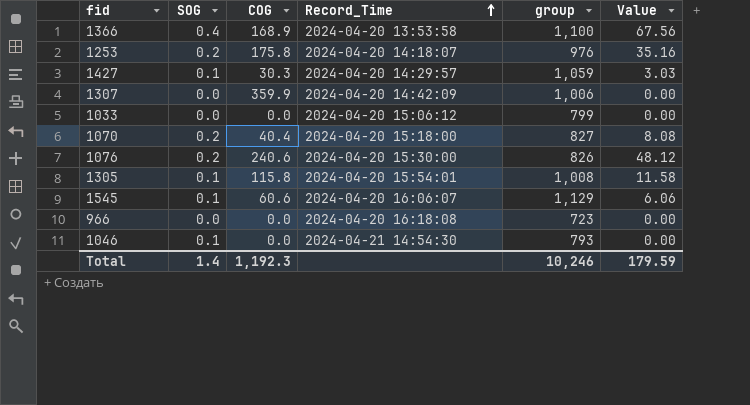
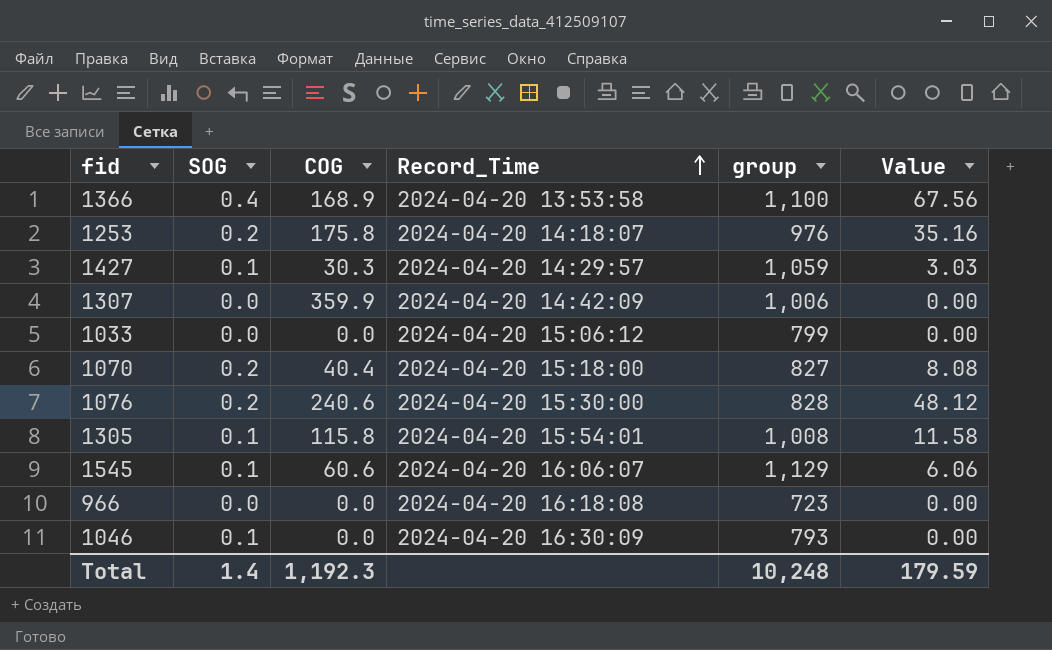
1076 | group: 826 -> 828
1046 | Record_Time: 2024-04-21 14:54:30 -> 2024-04-20 16:30:09
Total | group: 10,246 -> 10,248

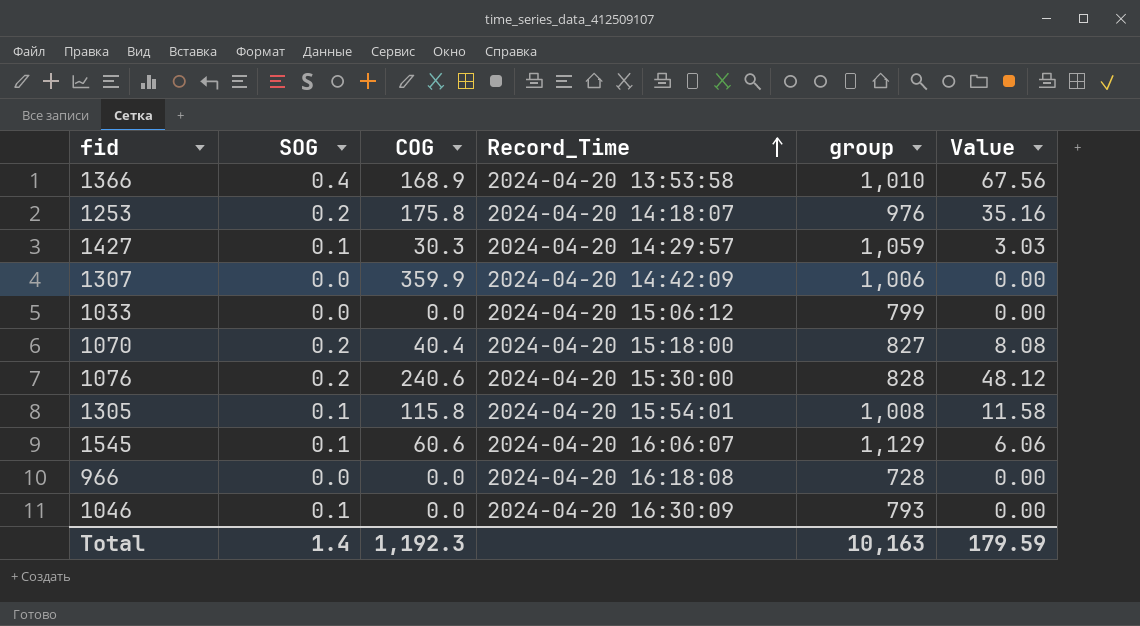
1366 | group: 1,100 -> 1,010
966 | group: 723 -> 728
Total | group: 10,248 -> 10,163

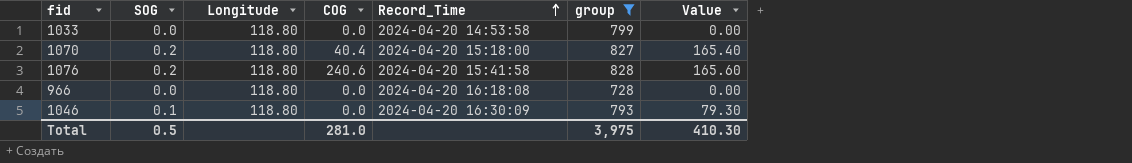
filter: none -> group <= 828
column Longitude | position: none -> 3
column Value | formula: [SOG] * [COG] -> [SOG] * [group]
1033 | Record_Time: 2024-04-20 15:06:12 -> 2024-04-20 14:53:58
1076 | Record_Time: 2024-04-20 15:30:00 -> 2024-04-20 15:41:58
Total | SOG: 1.4 -> 0.5
Total | COG: 1,192.3 -> 281.0
Total | group: 10,163 -> 3,975
Total | Value: 179.59 -> 410.30

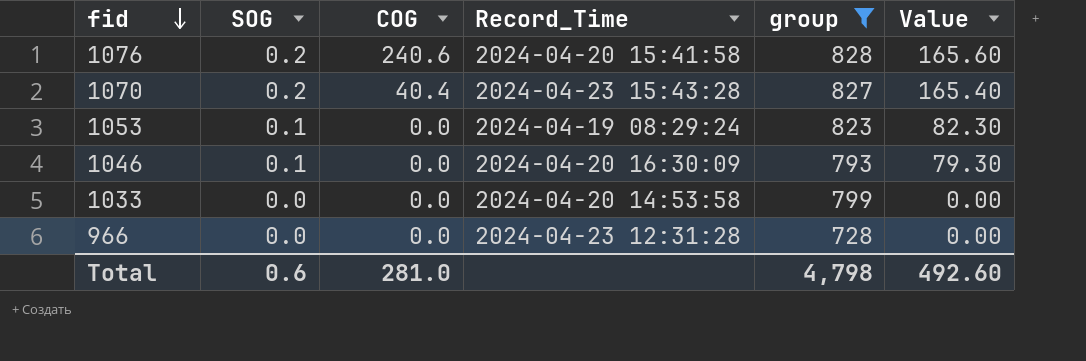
row order: Record_Time ascending -> fid descending
column Longitude | position: 3 -> none
1070 | Record_Time: 2024-04-20 15:18:00 -> 2024-04-23 15:43:28
row 1053: none -> 0.1 | 0.0 | 2024-04-19 08:29:24 | 823 | 82.30
966 | Record_Time: 2024-04-20 16:18:08 -> 2024-04-23 12:31:28
Total | SOG: 0.5 -> 0.6
Total | group: 3,975 -> 4,798
Total | Value: 410.30 -> 492.60

